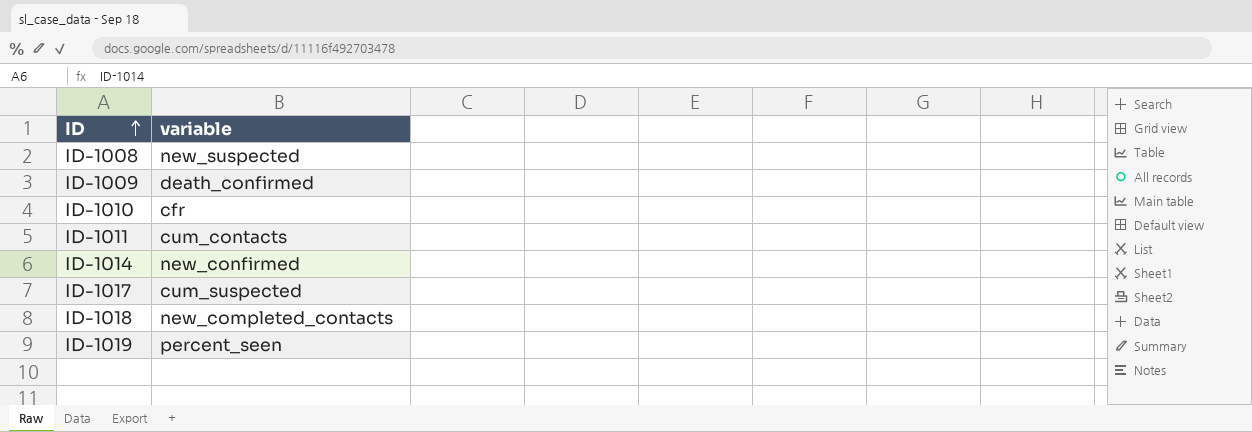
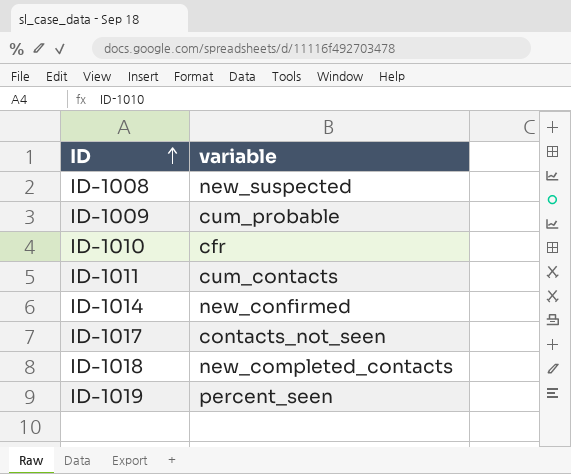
ID-1009 | variable: death_confirmed -> cum_probable
ID-1017 | variable: cum_suspected -> contacts_not_seen

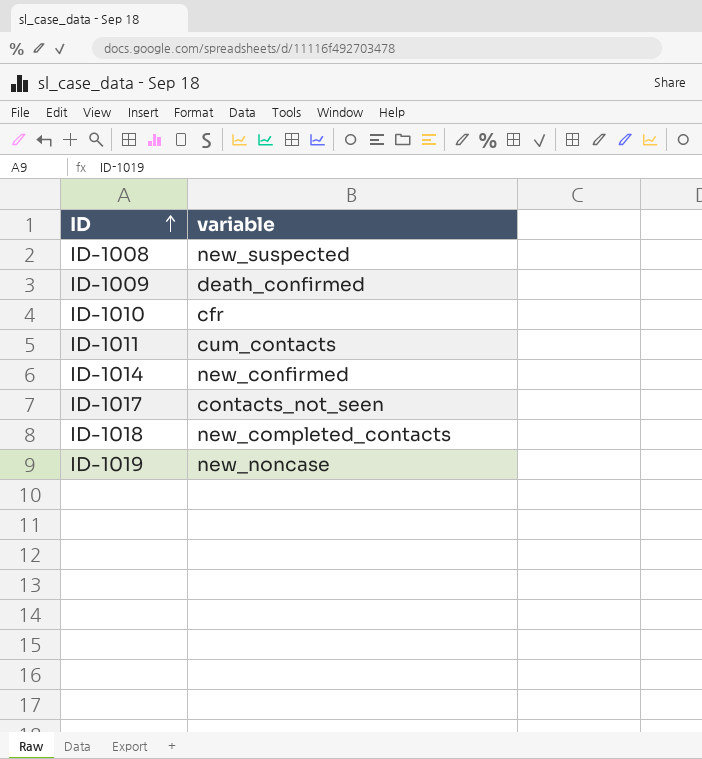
ID-1009 | variable: cum_probable -> death_confirmed
ID-1019 | variable: percent_seen -> new_noncase

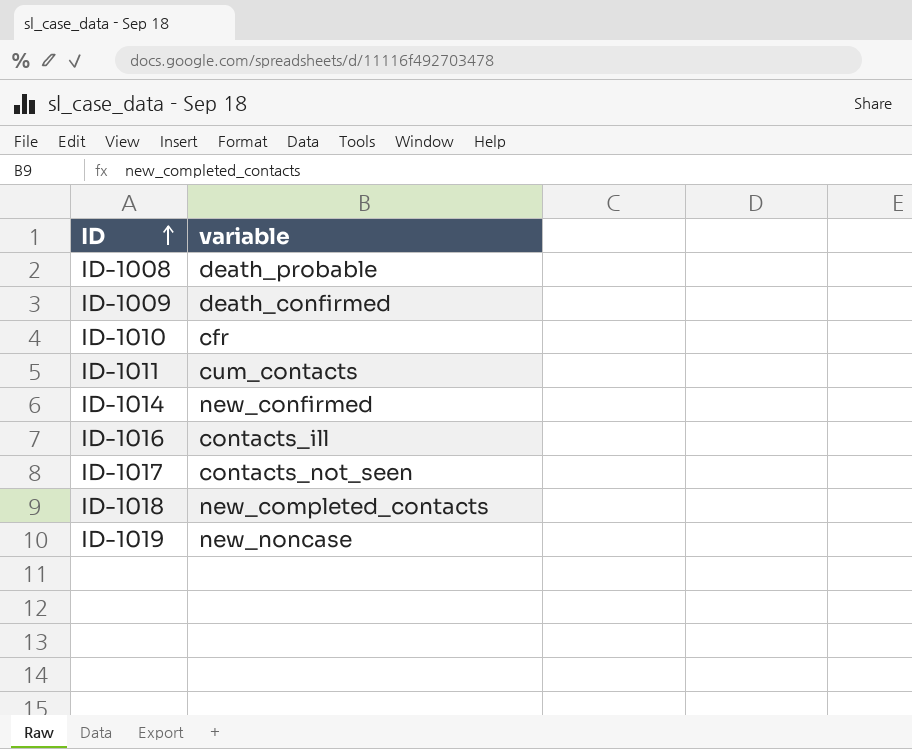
ID-1008 | variable: new_suspected -> death_probable
row ID-1016: none -> contacts_ill

